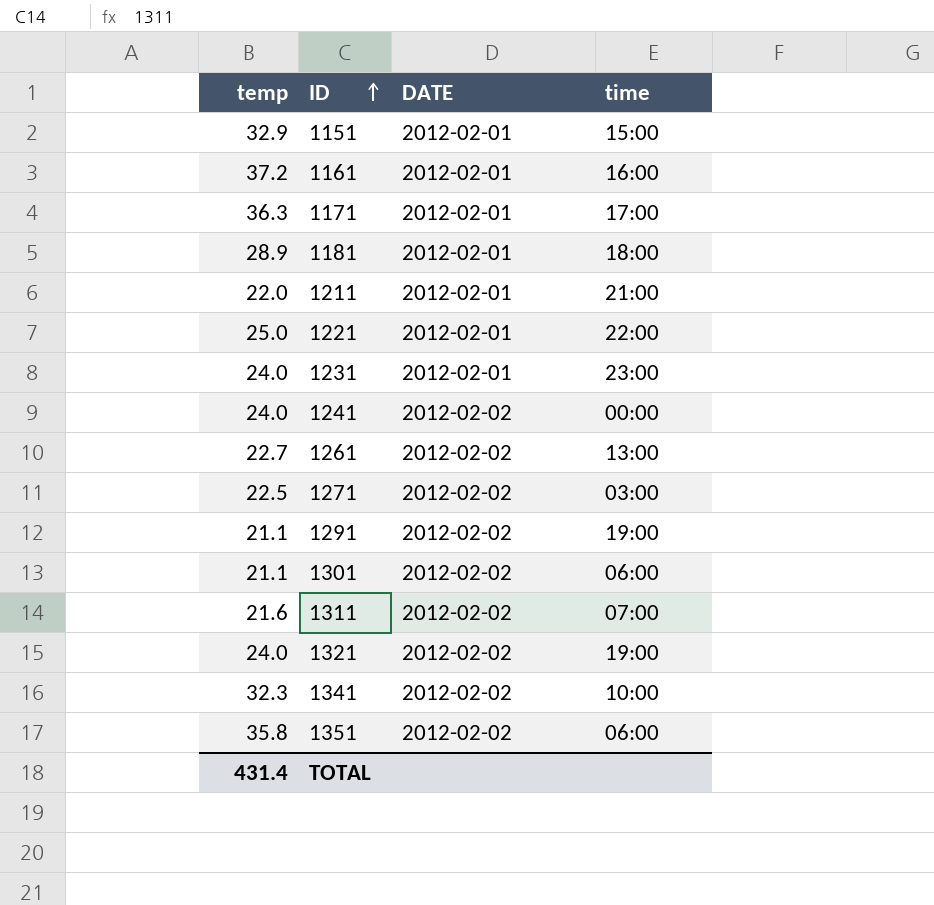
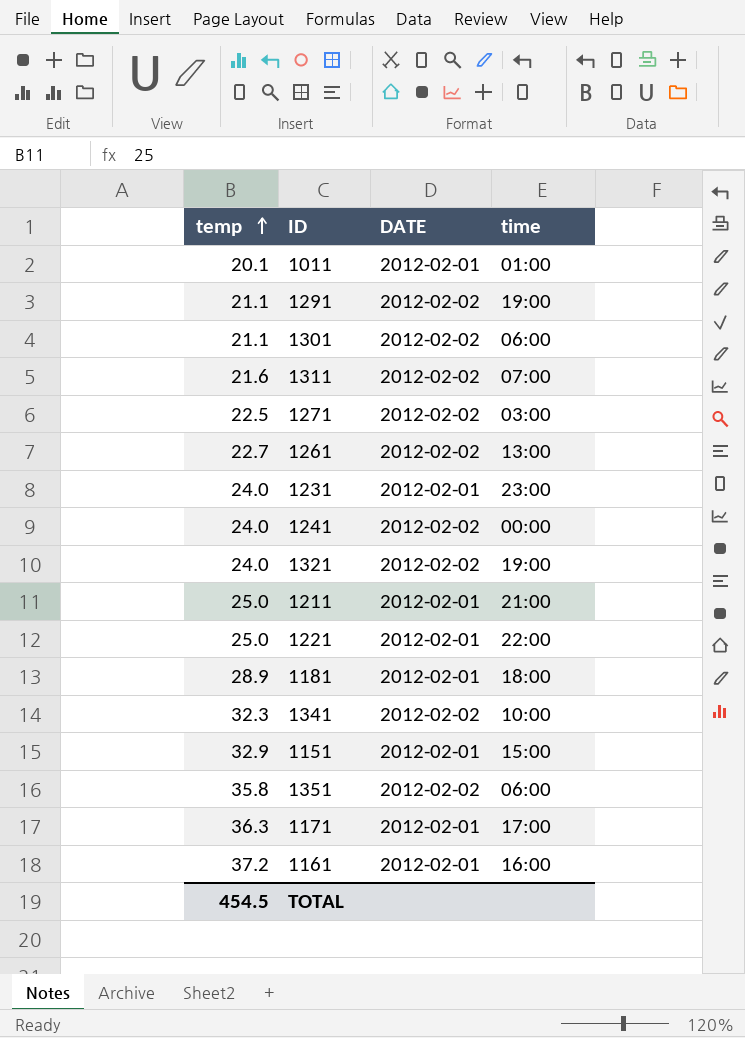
row order: ID ascending -> temp ascending
row 1011: none -> 20.1 | 2012-02-01 | 01:00
1211 | temp: 22.0 -> 25.0
TOTAL | temp: 431.4 -> 454.5

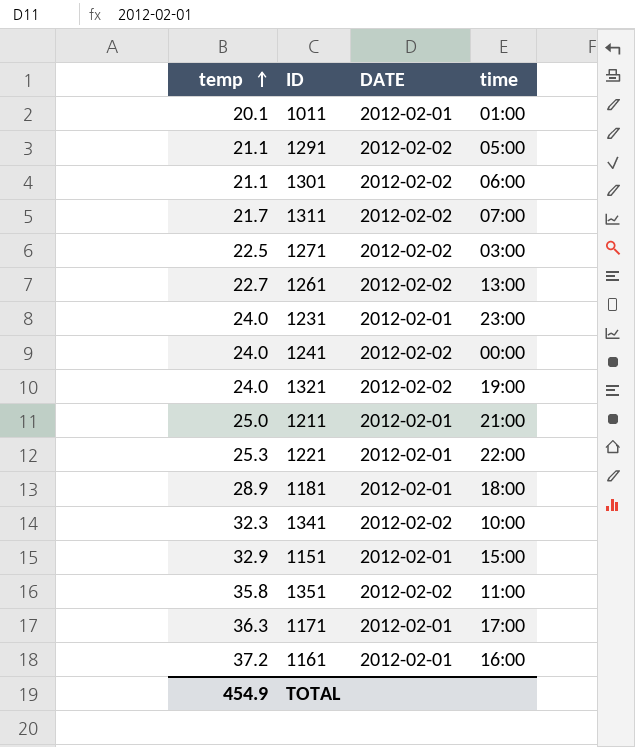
1291 | time: 19:00 -> 05:00
1311 | temp: 21.6 -> 21.7
1221 | temp: 25.0 -> 25.3
1351 | time: 06:00 -> 11:00
TOTAL | temp: 454.5 -> 454.9

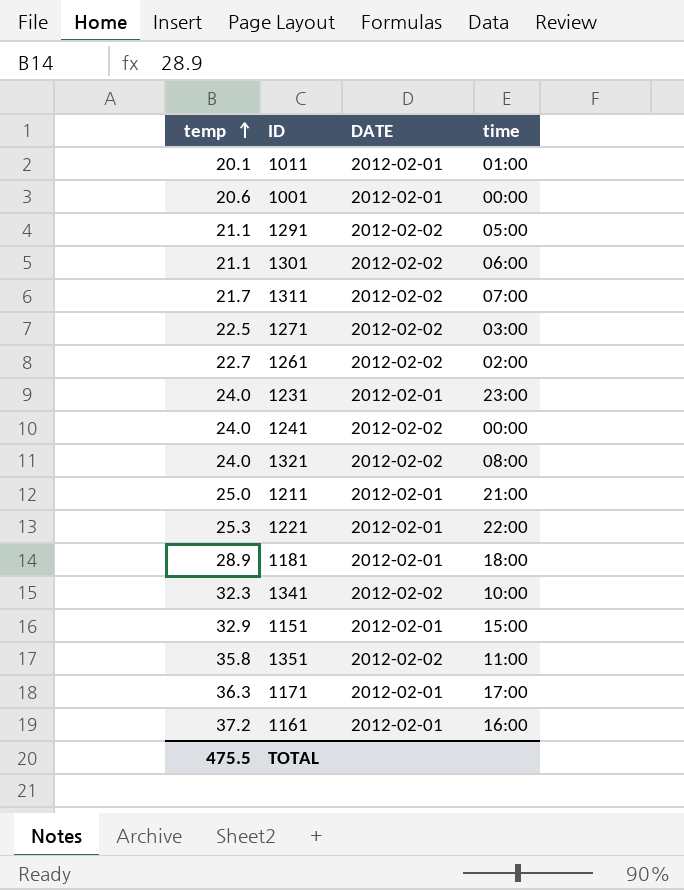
row 1001: none -> 20.6 | 2012-02-01 | 00:00
1261 | time: 13:00 -> 02:00
1321 | time: 19:00 -> 08:00
TOTAL | temp: 454.9 -> 475.5

